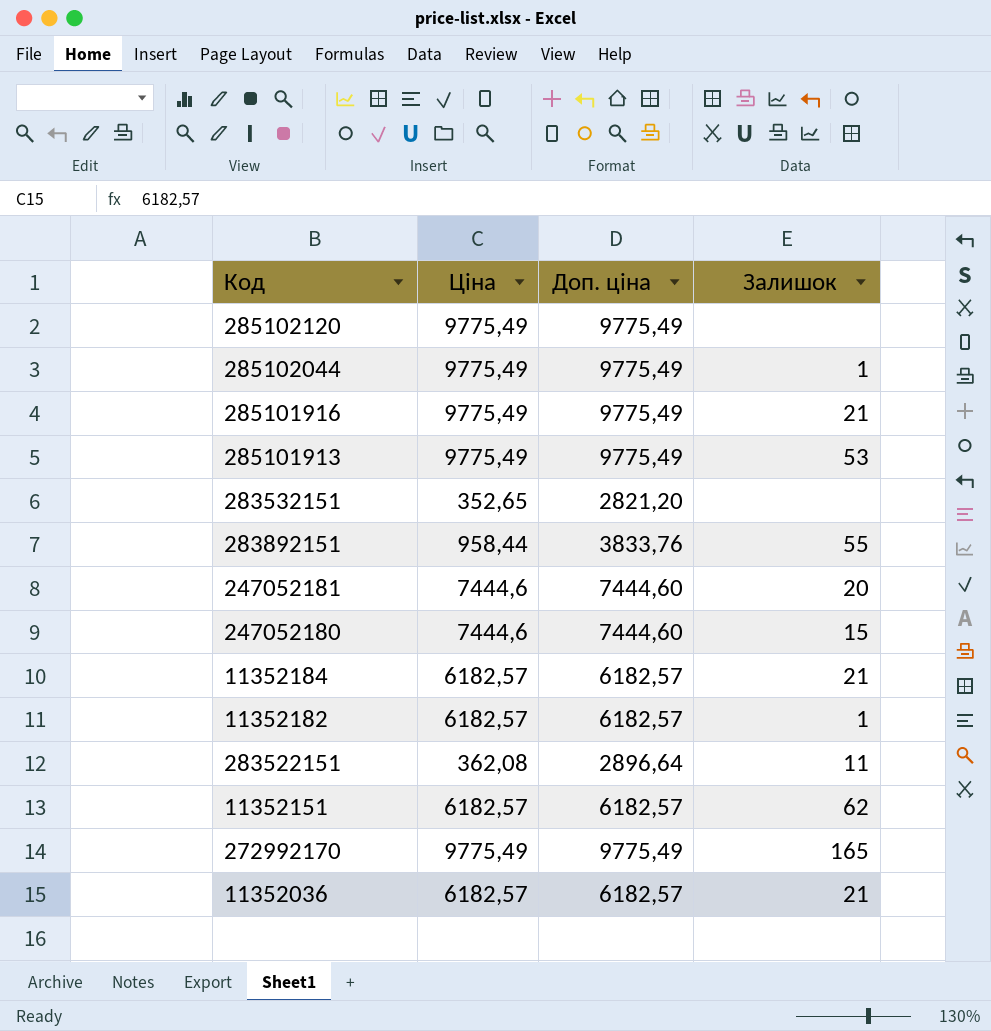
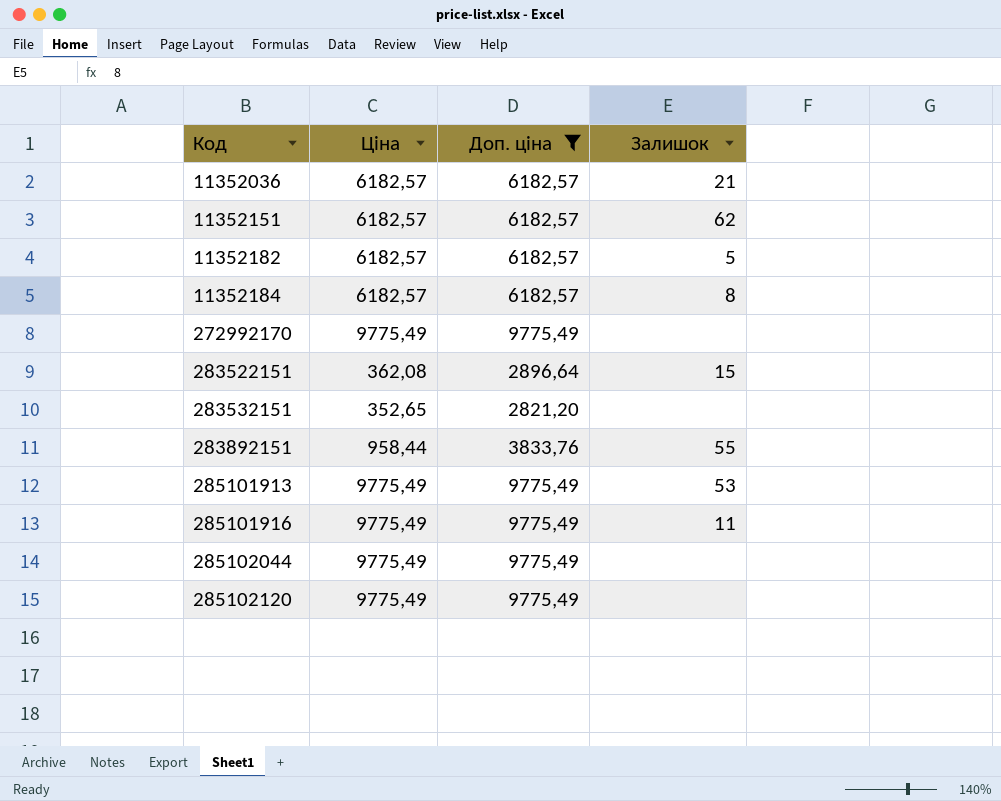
filter: none -> Доп. ціна != 7444,60
row order: none -> Код ascending
11352182 | Залишок: 1 -> 5
11352184 | Залишок: 21 -> 8
272992170 | Залишок: 165 -> none
283522151 | Залишок: 11 -> 15
285101916 | Залишок: 21 -> 11
285102044 | Залишок: 1 -> none

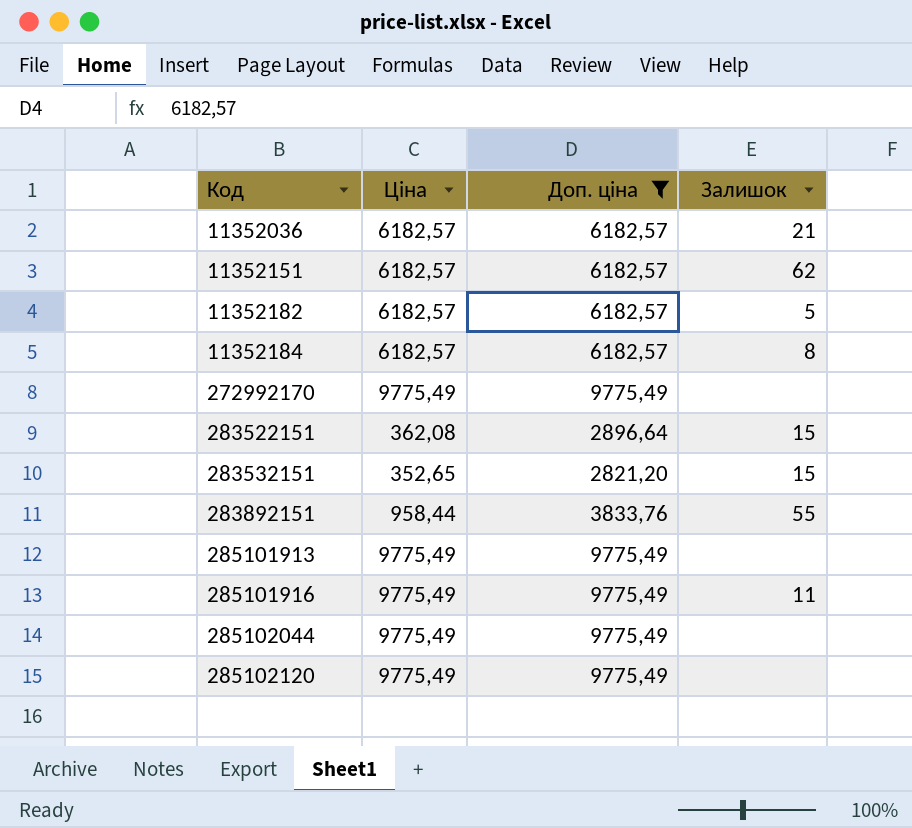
283532151 | Залишок: none -> 15
285101913 | Залишок: 53 -> none

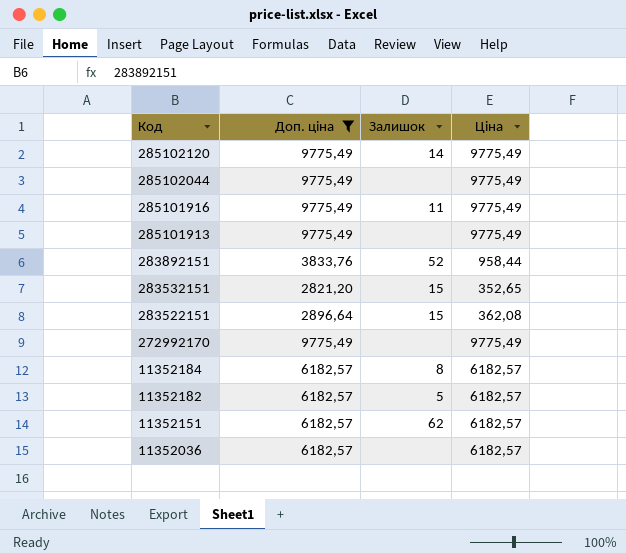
row order: Код ascending -> Код descending
column Ціна | position: 2 -> 4
285102120 | Залишок: none -> 14
283892151 | Залишок: 55 -> 52
11352036 | Залишок: 21 -> none

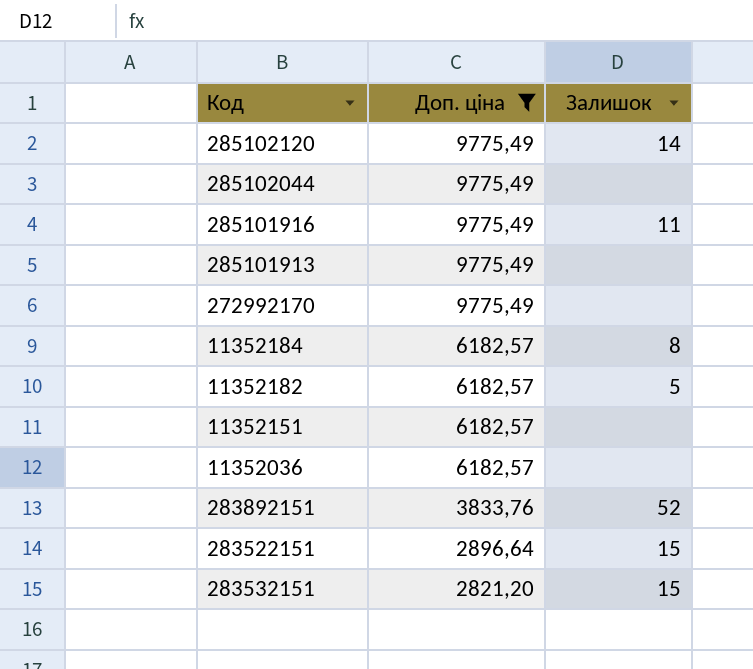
row order: Код descending -> Доп. ціна descending
column Ціна | position: 4 -> none
11352151 | Залишок: 62 -> none

